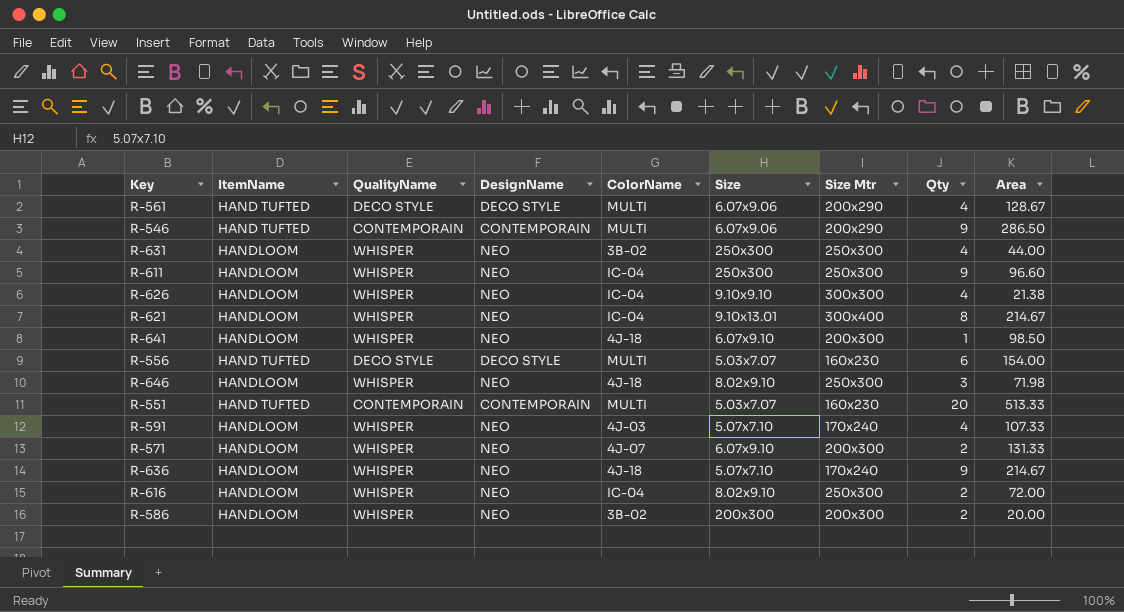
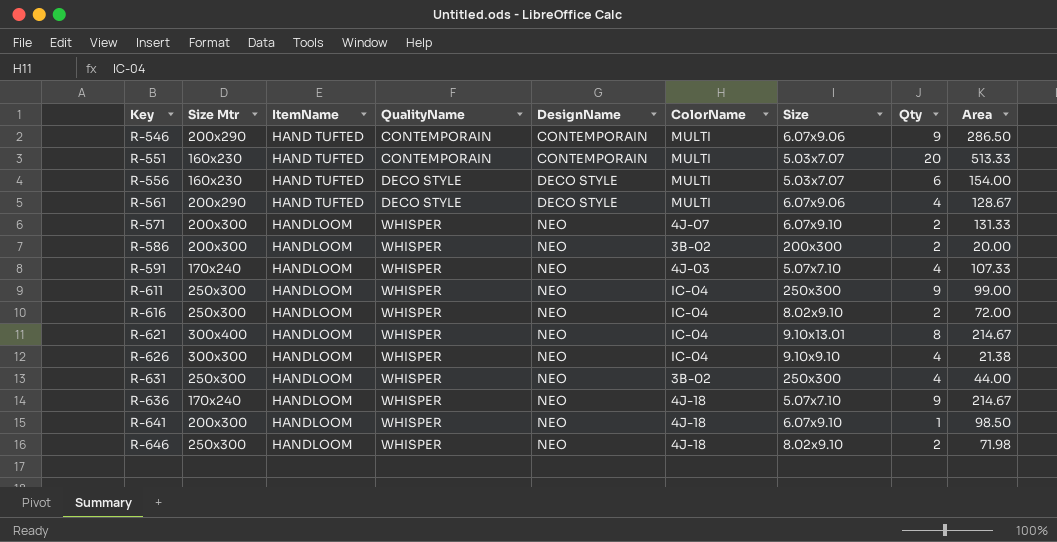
row order: none -> Key ascending
column Size Mtr | position: 7 -> 2
R-611 | Area: 96.60 -> 99.00
R-646 | Qty: 3 -> 2

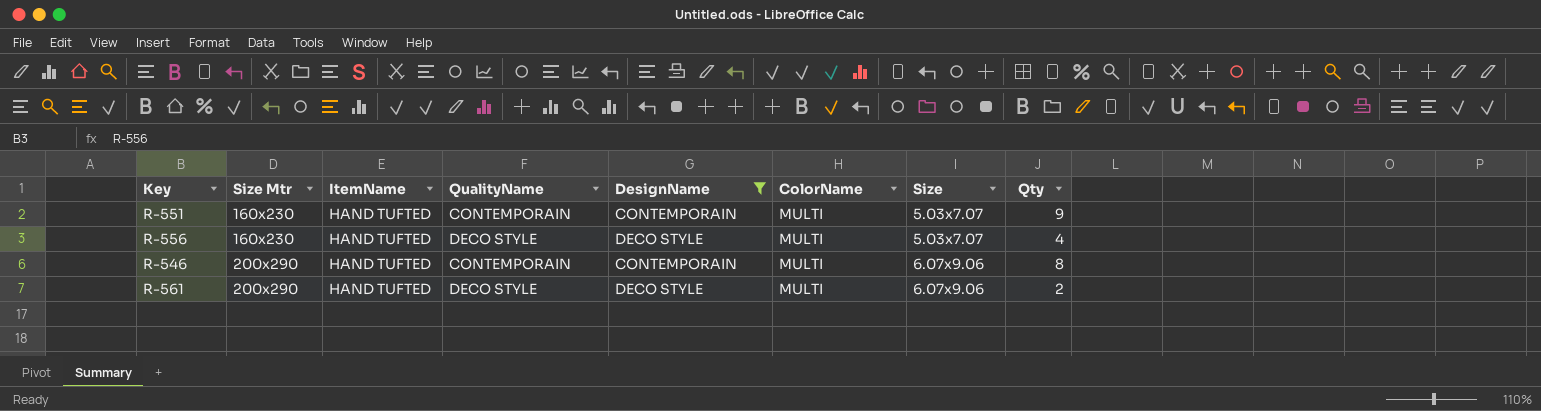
filter: none -> DesignName != NEO
row order: Key ascending -> Size Mtr ascending
column Area | position: 9 -> none
R-551 | Qty: 20 -> 9
R-556 | Qty: 6 -> 4
R-546 | Qty: 9 -> 8
R-561 | Qty: 4 -> 2

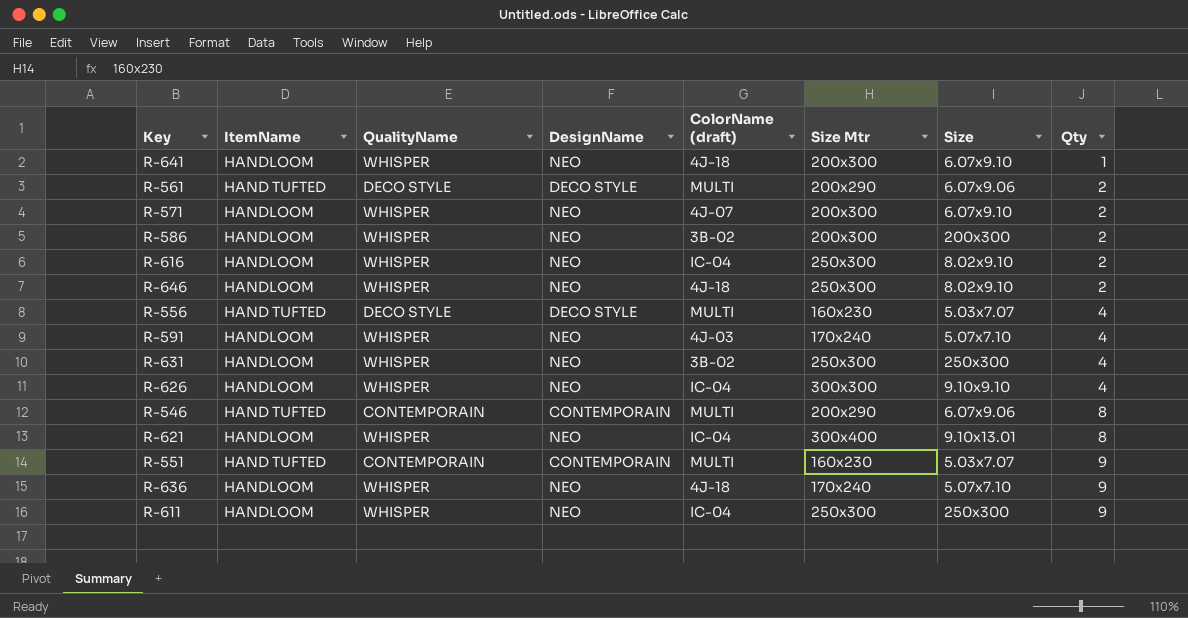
filter: DesignName != NEO -> none
row order: Size Mtr ascending -> Qty ascending
column name: ColorName -> ColorName (draft)
column Size Mtr | position: 2 -> 6

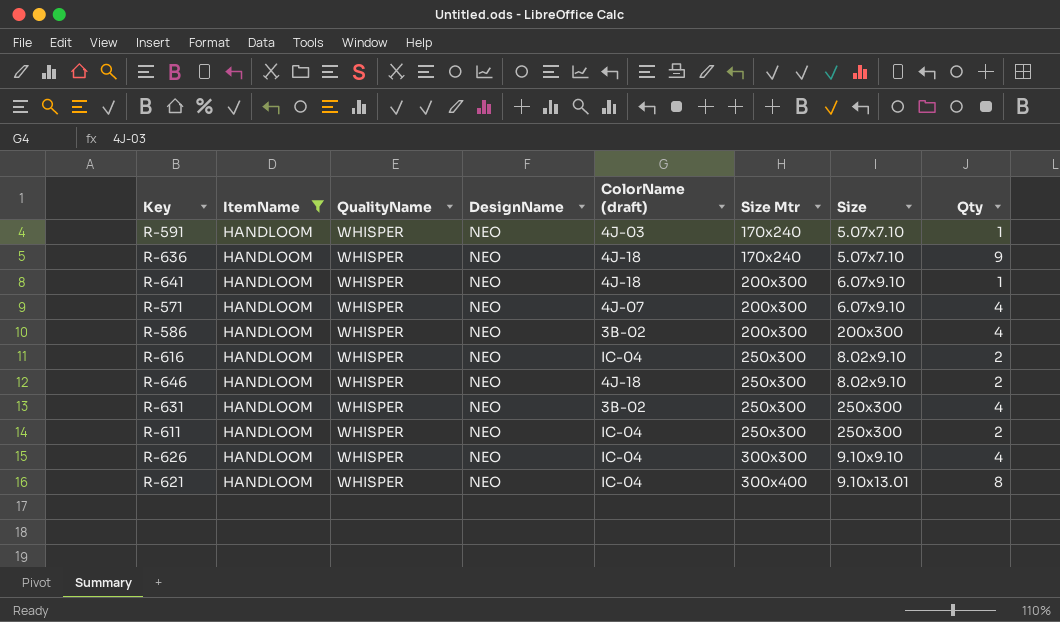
filter: none -> ItemName = HANDLOOM
row order: Qty ascending -> Size Mtr ascending
R-591 | Qty: 4 -> 1
R-571 | Qty: 2 -> 4
R-586 | Qty: 2 -> 4
R-611 | Qty: 9 -> 2

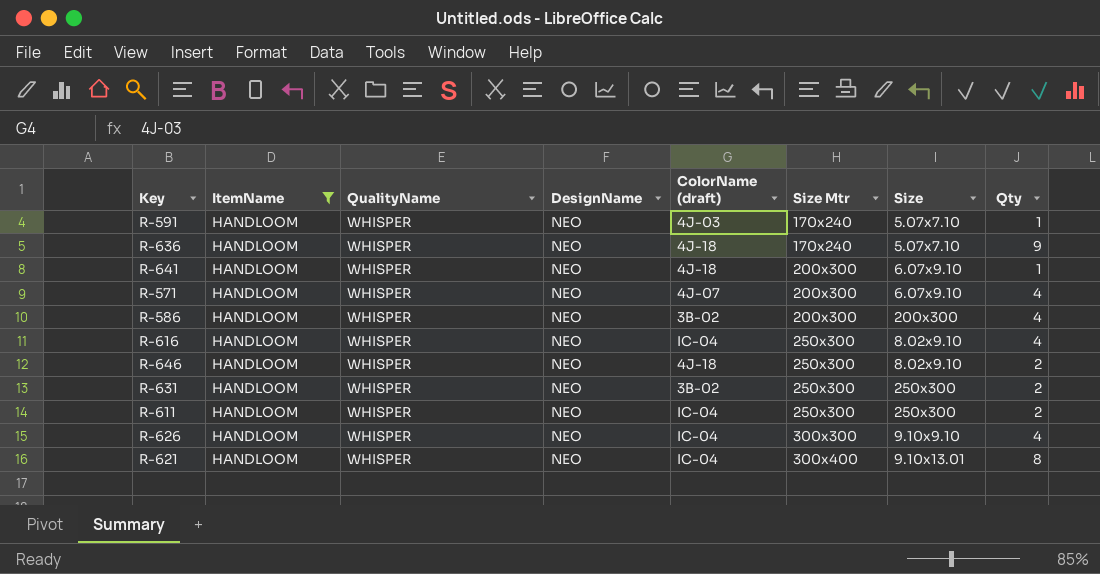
R-616 | Qty: 2 -> 4
R-631 | Qty: 4 -> 2

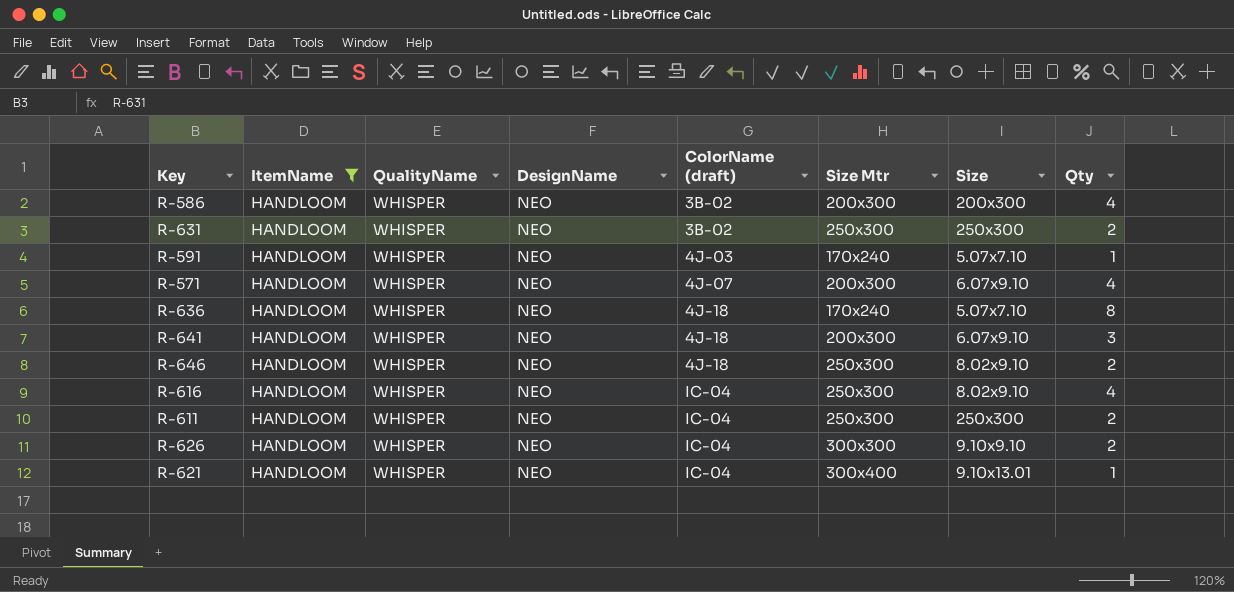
row order: Size Mtr ascending -> ColorName (draft) ascending
R-636 | Qty: 9 -> 8
R-641 | Qty: 1 -> 3
R-626 | Qty: 4 -> 2
R-621 | Qty: 8 -> 1

